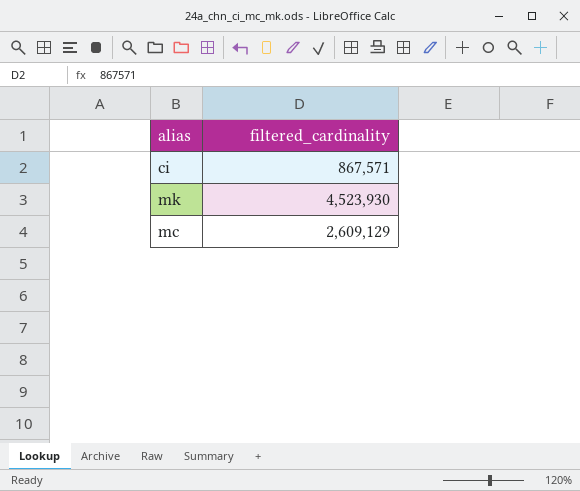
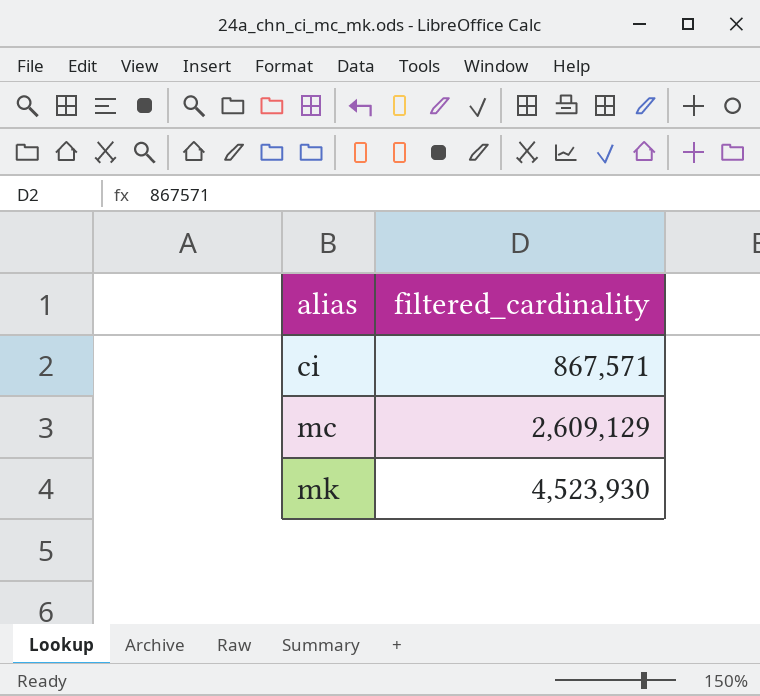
row order: none -> alias ascending

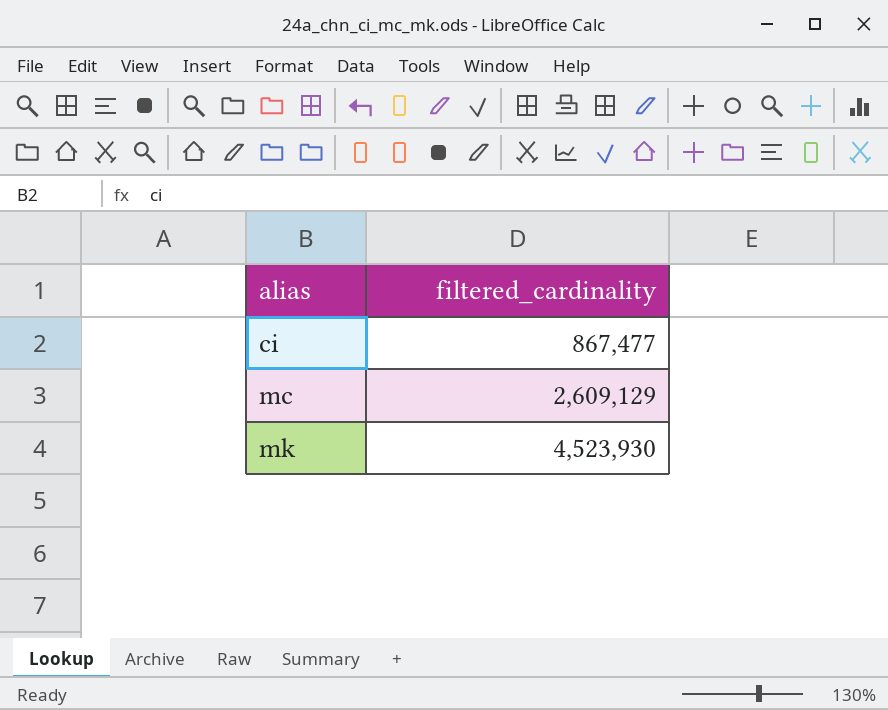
ci | filtered_cardinality: 867,571 -> 867,477

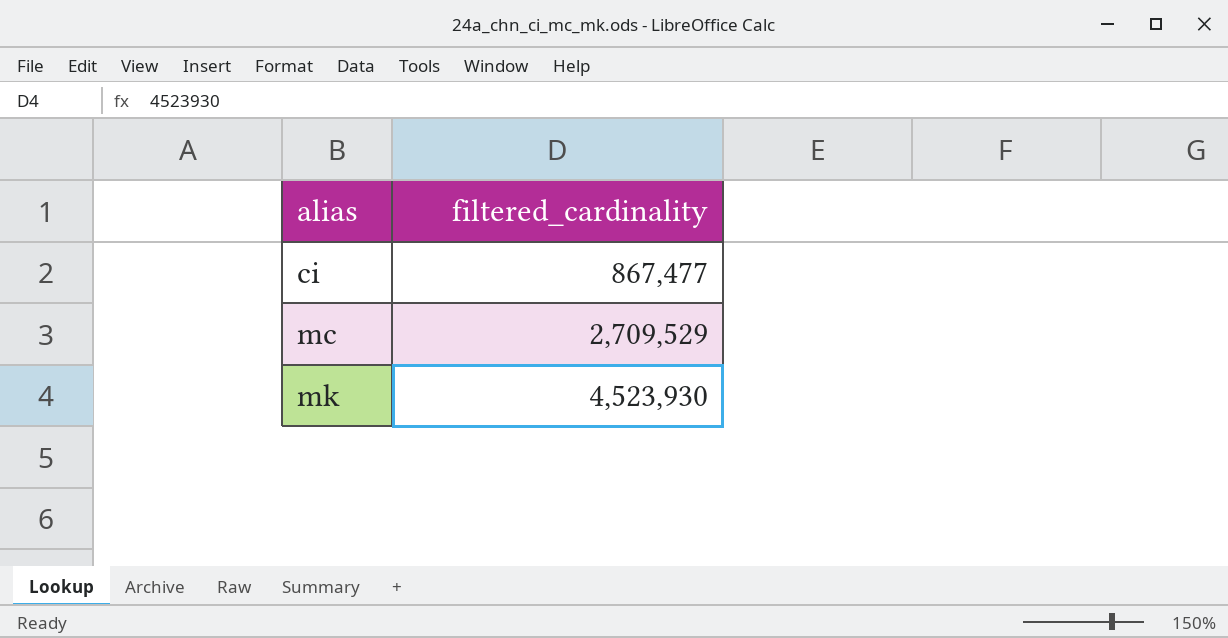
mc | filtered_cardinality: 2,609,129 -> 2,709,529

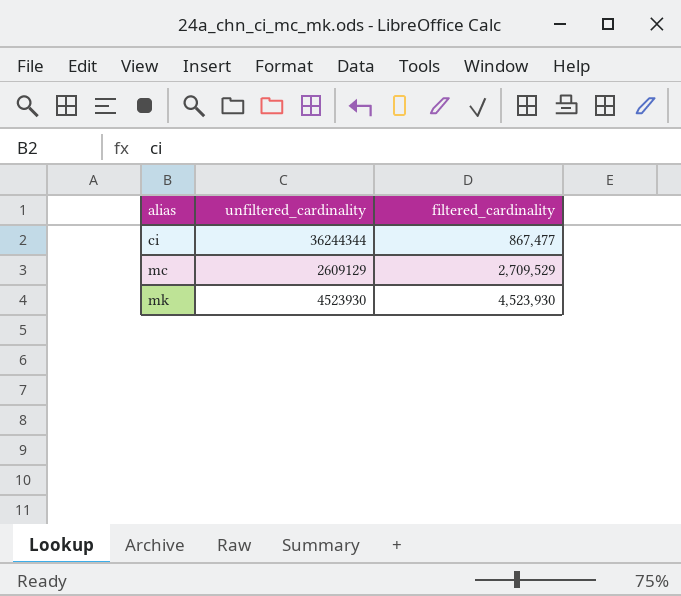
column unfiltered_cardinality | position: none -> 2

